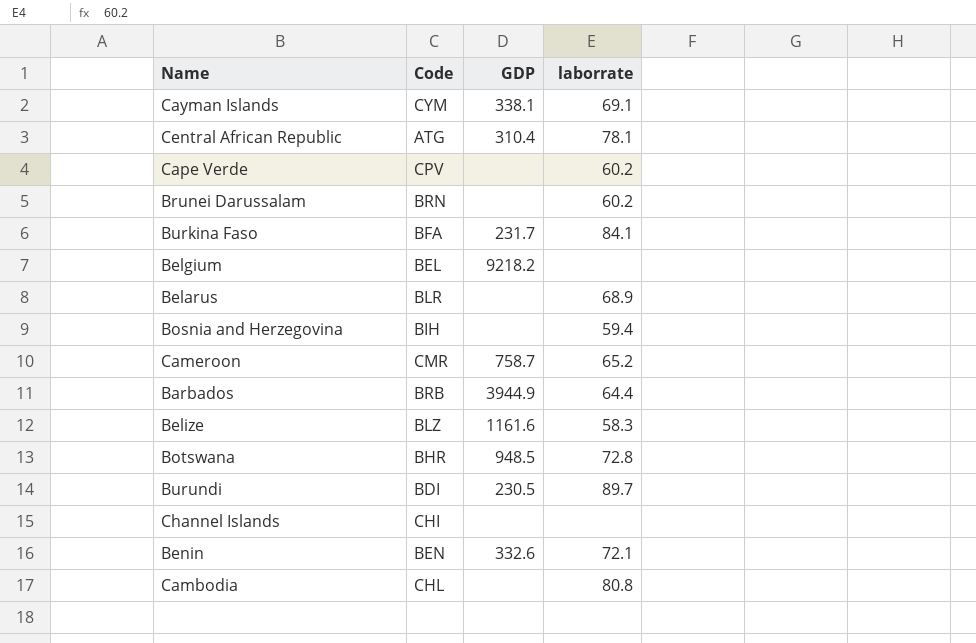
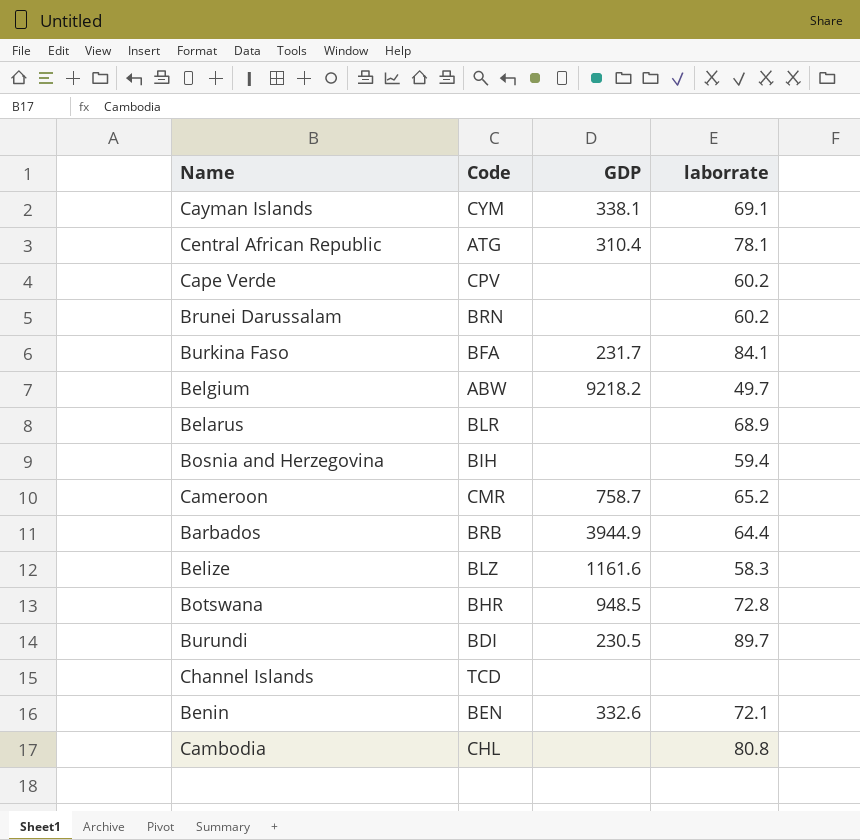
Belgium | Code: BEL -> ABW
Belgium | laborrate: none -> 49.7
Channel Islands | Code: CHI -> TCD

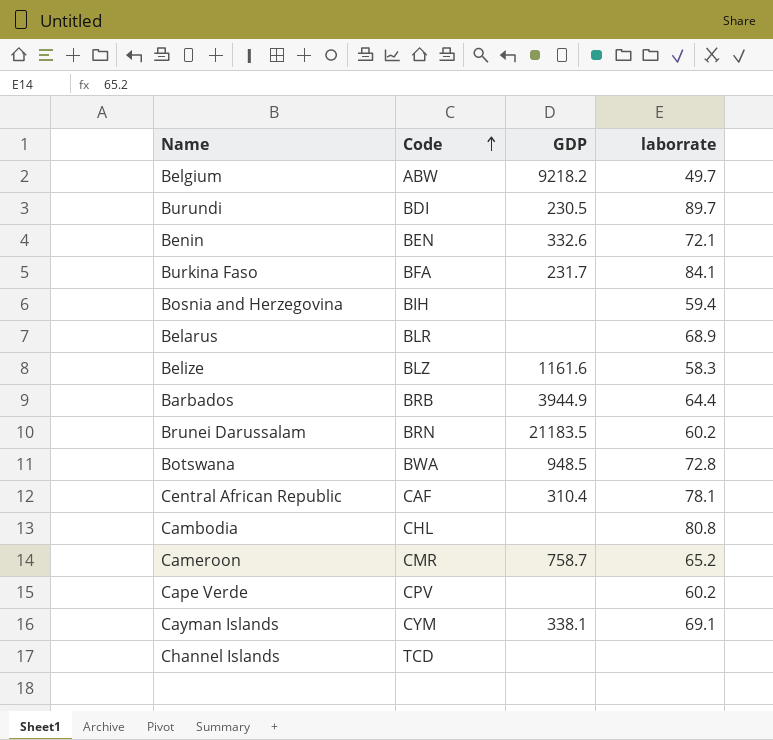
row order: none -> Code ascending
Brunei Darussalam | GDP: none -> 21183.5
Botswana | Code: BHR -> BWA
Central African Republic | Code: ATG -> CAF

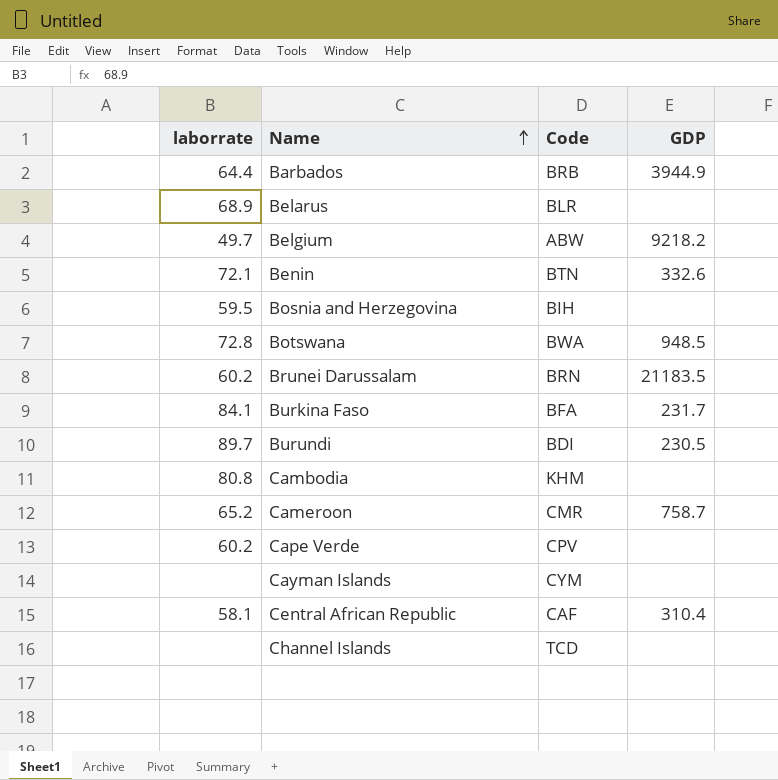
row order: Code ascending -> Name ascending
column laborrate | position: 4 -> 1
row Belize: BLZ | 1161.6 | 58.3 -> none
Benin | Code: BEN -> BTN
Bosnia and Herzegovina | laborrate: 59.4 -> 59.5
Cambodia | Code: CHL -> KHM
Cayman Islands | laborrate: 69.1 -> none
Cayman Islands | GDP: 338.1 -> none
Central African Republic | laborrate: 78.1 -> 58.1

